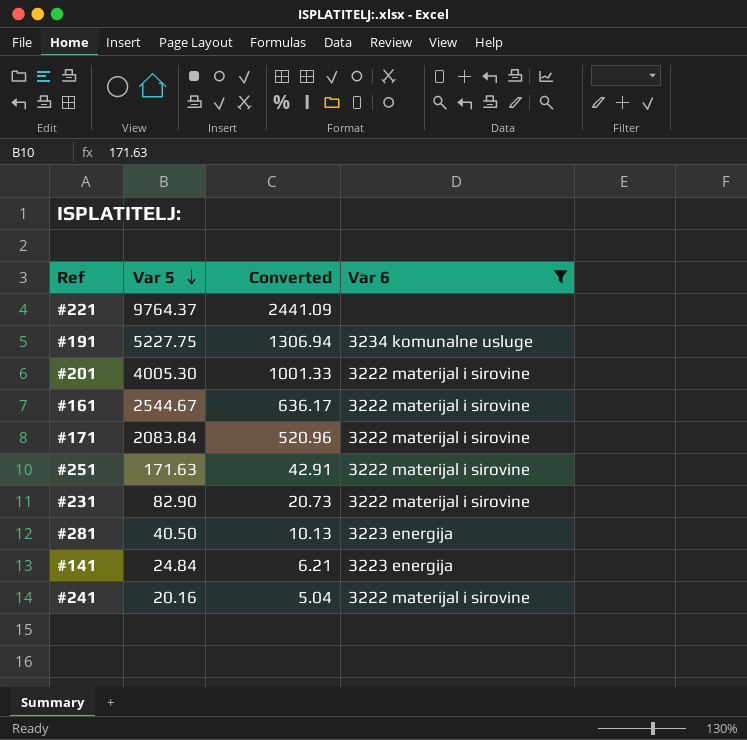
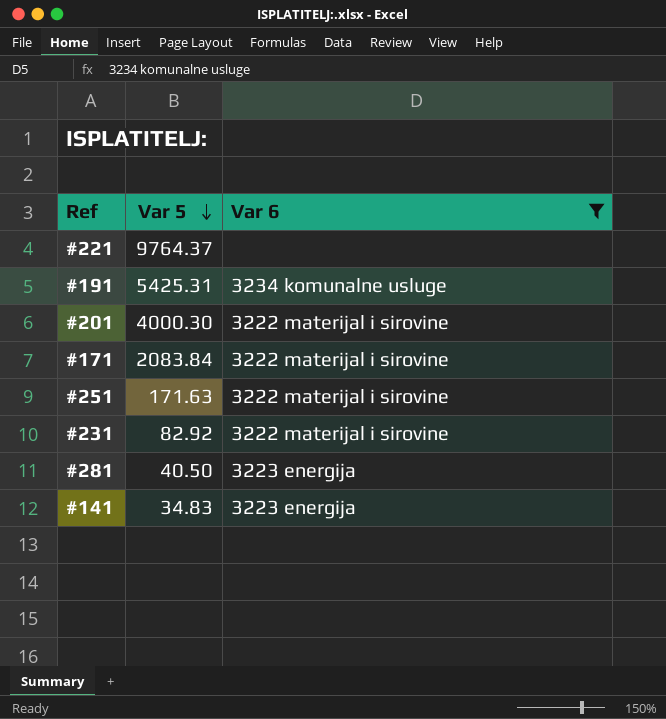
column Converted | formula: [Var 5] * 0.25 -> none
row #161: 2544.67 | 636.17 | 3222 materijal i sirovine -> none
row #241: 20.16 | 5.04 | 3222 materijal i sirovine -> none
#191 | Var 5: 5227.75 -> 5425.31
#201 | Var 5: 4005.30 -> 4000.30
#231 | Var 5: 82.90 -> 82.92
#141 | Var 5: 24.84 -> 34.83

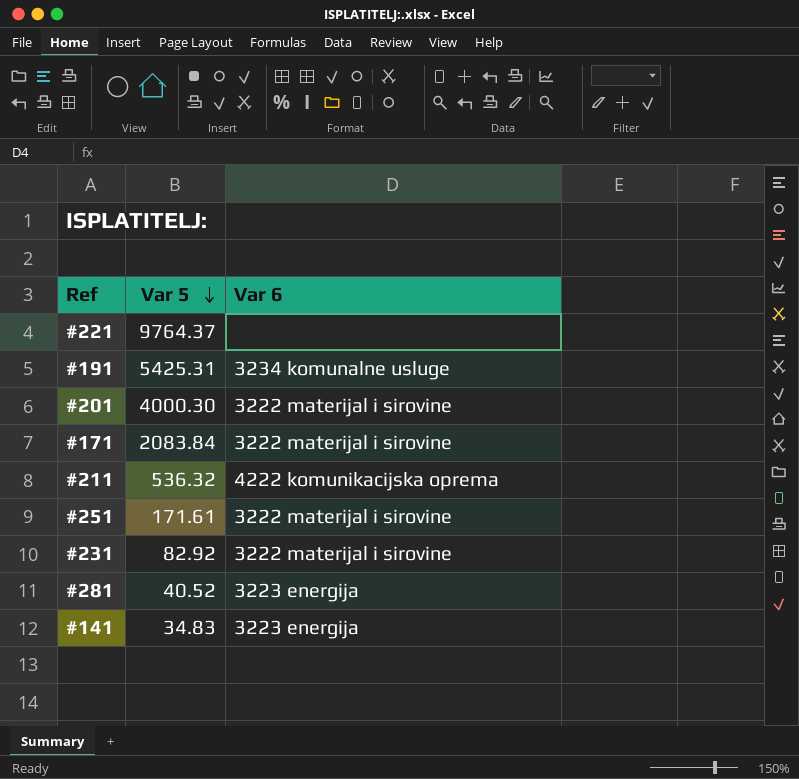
filter: Var 6 != 4222 komunikacijska oprema -> none
#251 | Var 5: 171.63 -> 171.61
#281 | Var 5: 40.50 -> 40.52

